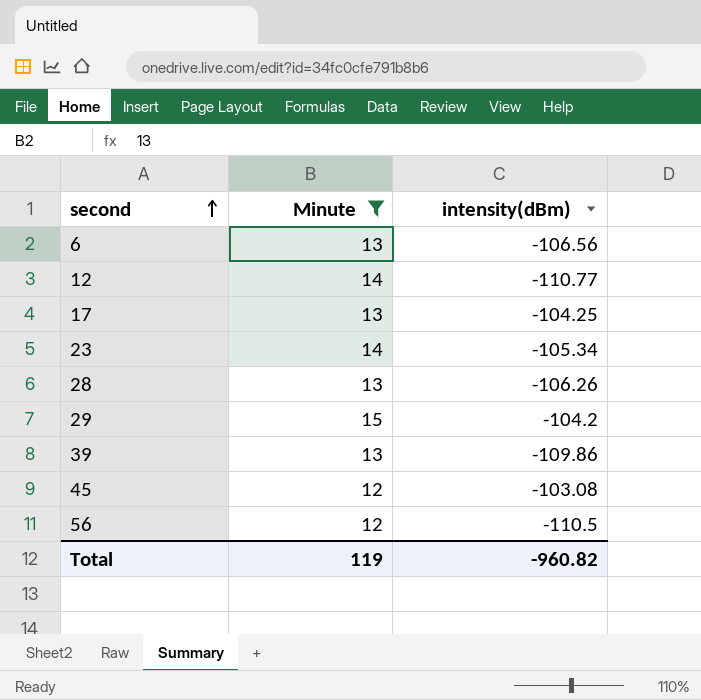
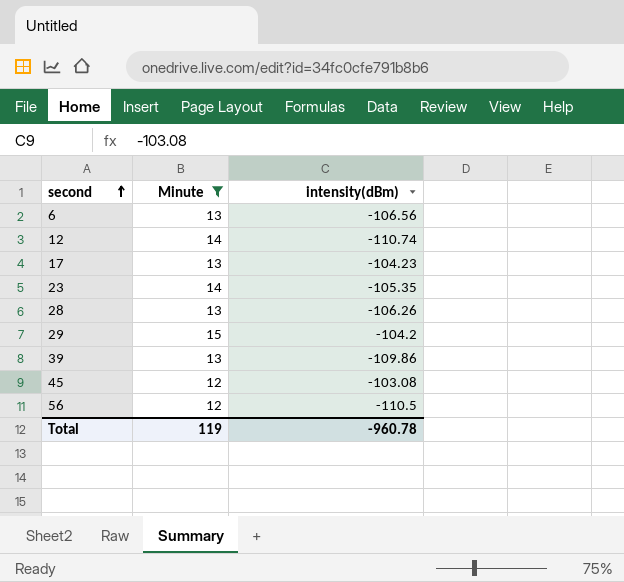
12 | intensity(dBm): -110.77 -> -110.74
17 | intensity(dBm): -104.25 -> -104.23
23 | intensity(dBm): -105.34 -> -105.35
Total | intensity(dBm): -960.82 -> -960.78

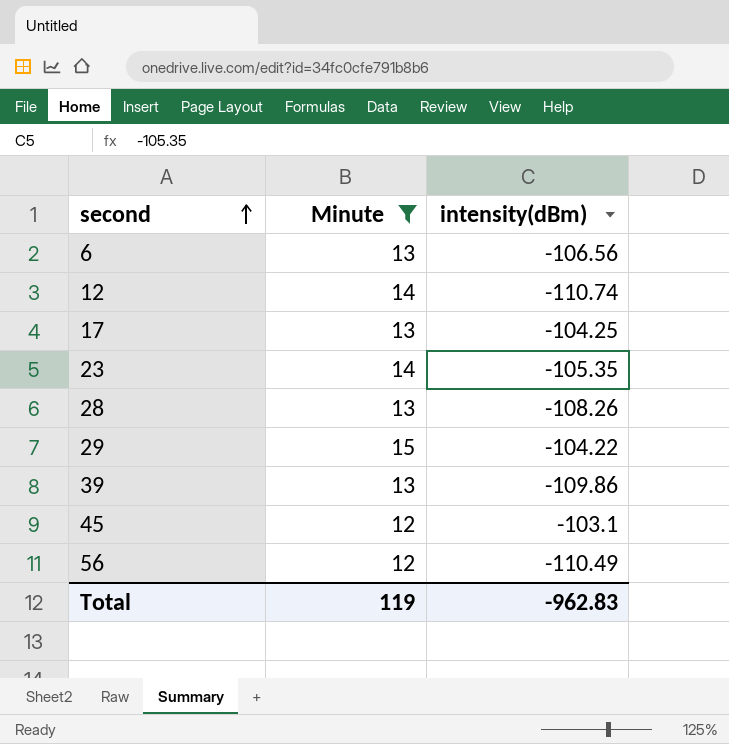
17 | intensity(dBm): -104.23 -> -104.25
28 | intensity(dBm): -106.26 -> -108.26
29 | intensity(dBm): -104.2 -> -104.22
45 | intensity(dBm): -103.08 -> -103.1
56 | intensity(dBm): -110.5 -> -110.49
Total | intensity(dBm): -960.78 -> -962.83

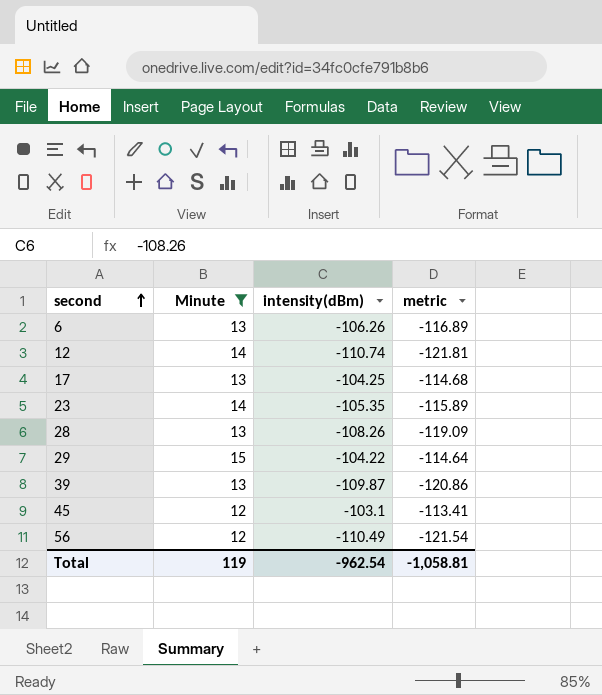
column metric | formula: none -> [intensity(dBm)] * 1.1
6 | intensity(dBm): -106.56 -> -106.26
39 | intensity(dBm): -109.86 -> -109.87
Total | intensity(dBm): -962.83 -> -962.54

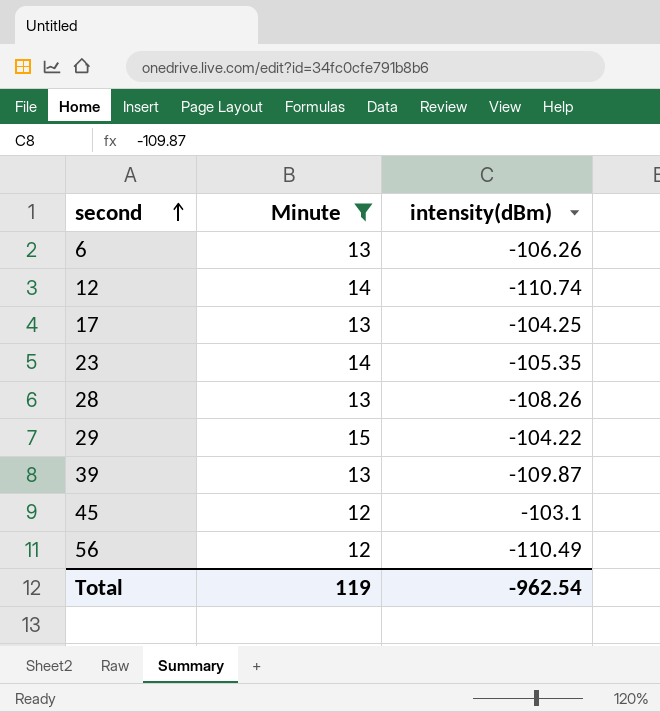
column metric | formula: [intensity(dBm)] * 1.1 -> none

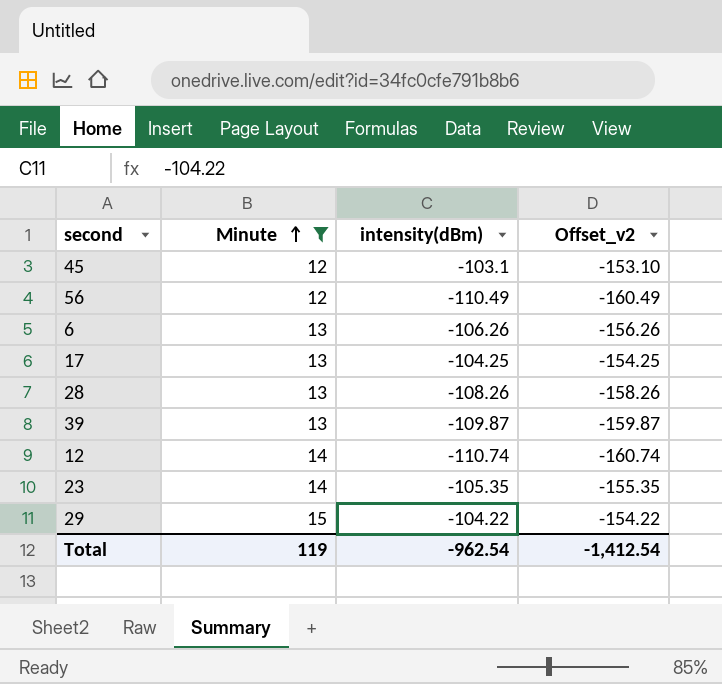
row order: second ascending -> Minute ascending
column Offset_v2 | formula: none -> [intensity(dBm)] - 50

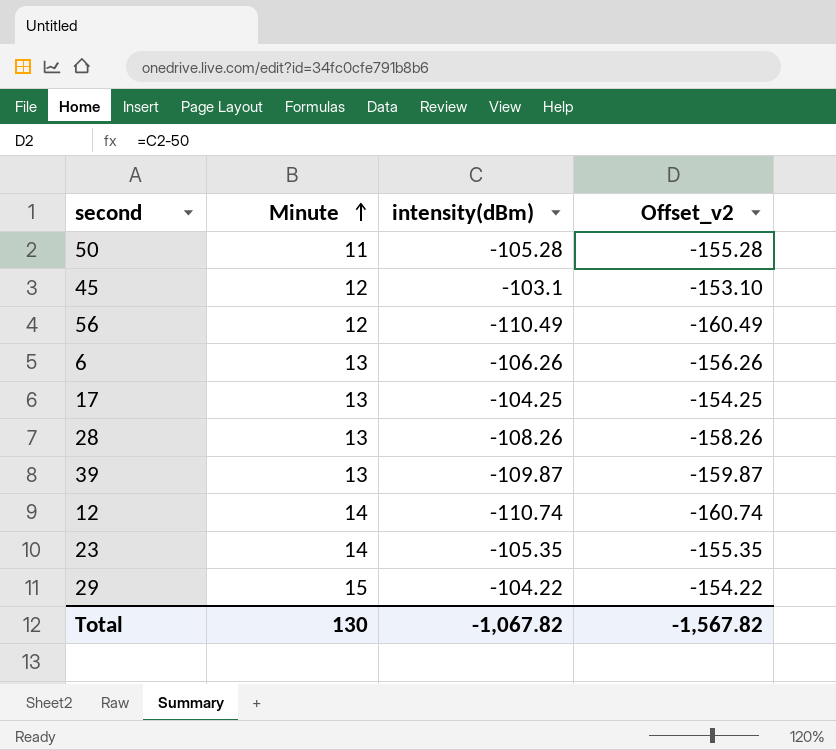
filter: Minute != 11 -> none
Total | Minute: 119 -> 130
Total | intensity(dBm): -962.54 -> -1,067.82
Total | Offset_v2: -1,412.54 -> -1,567.82

